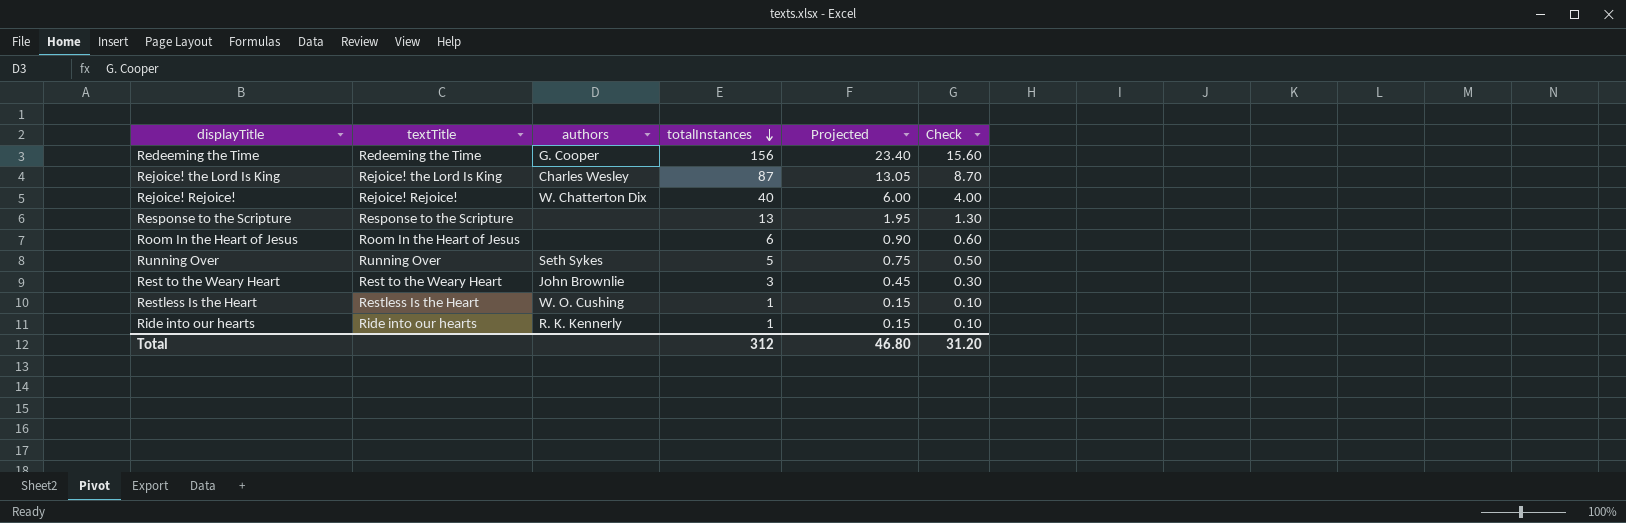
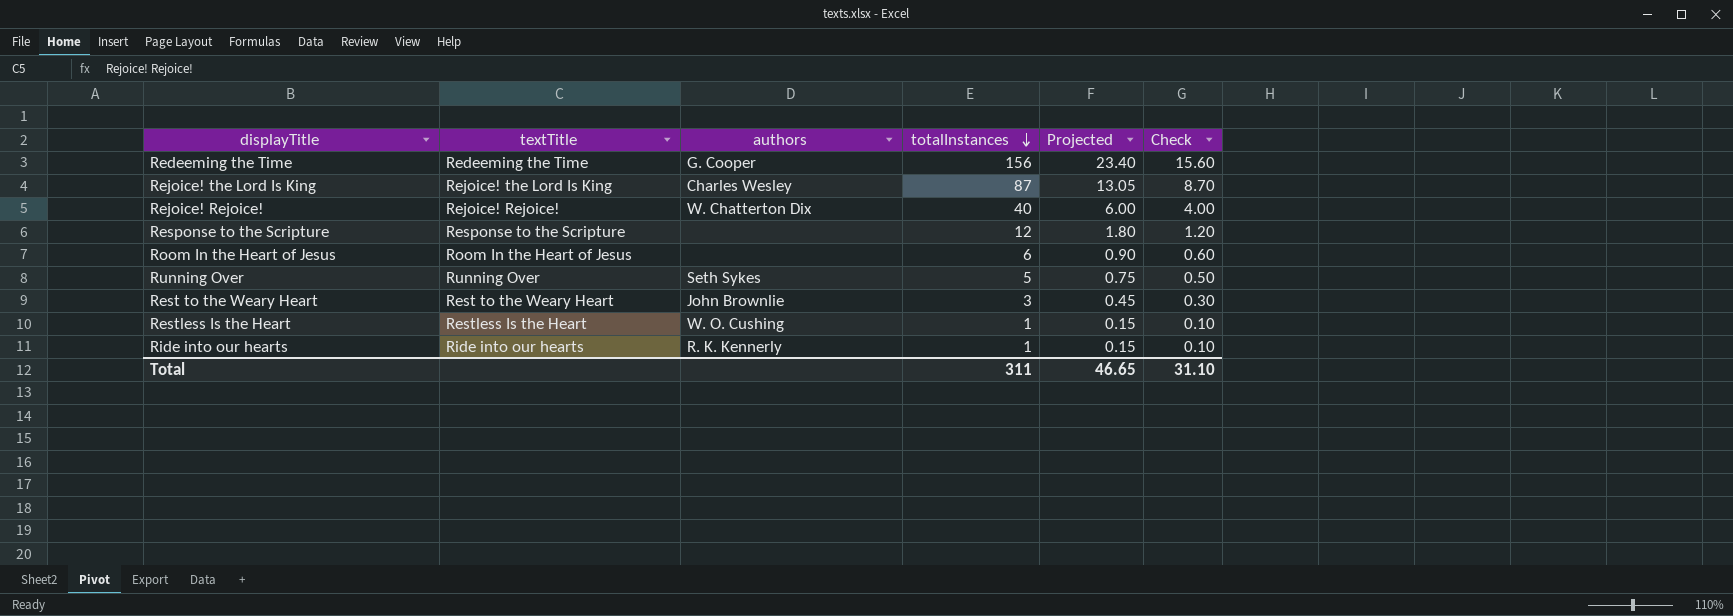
Response to the Scripture | totalInstances: 13 -> 12
Response to the Scripture | Projected: 1.95 -> 1.80
Response to the Scripture | Check: 1.30 -> 1.20
Total | totalInstances: 312 -> 311
Total | Projected: 46.80 -> 46.65
Total | Check: 31.20 -> 31.10

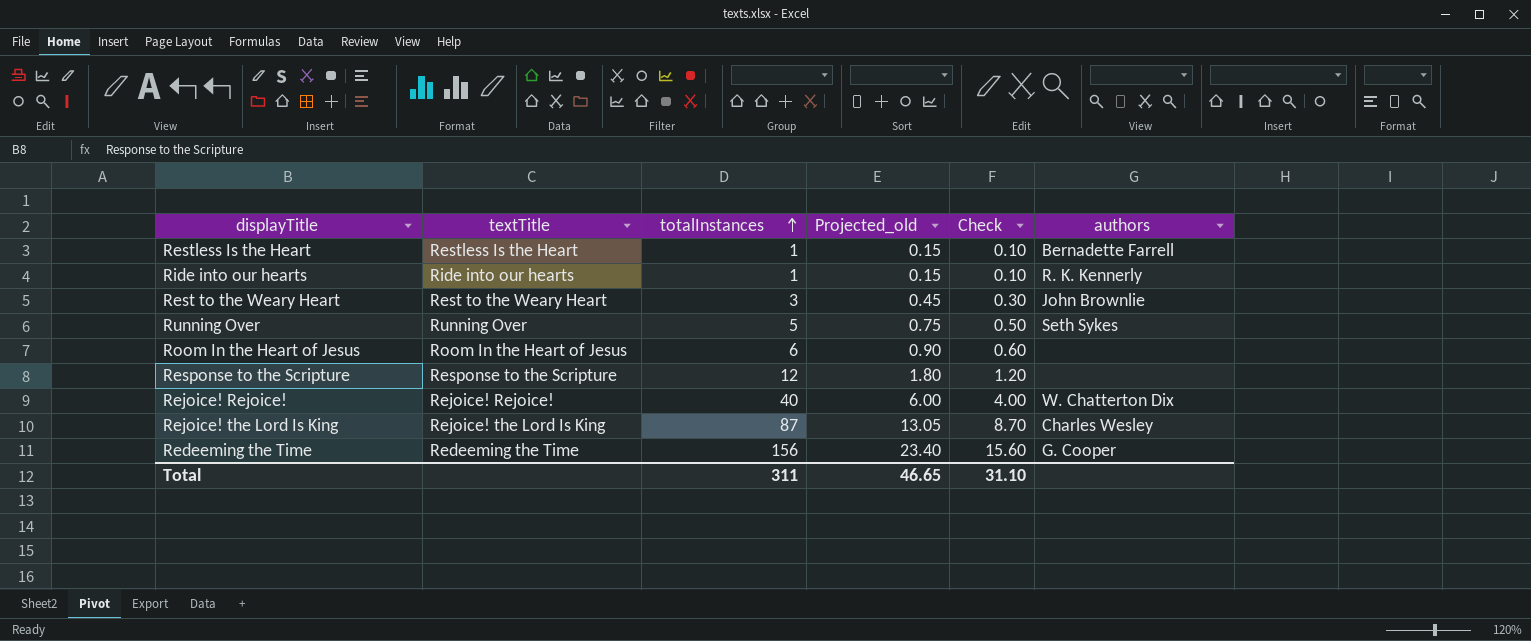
row order: totalInstances descending -> totalInstances ascending
column name: Projected -> Projected_old
column authors | position: 3 -> 6
Restless Is the Heart | authors: W. O. Cushing -> Bernadette Farrell

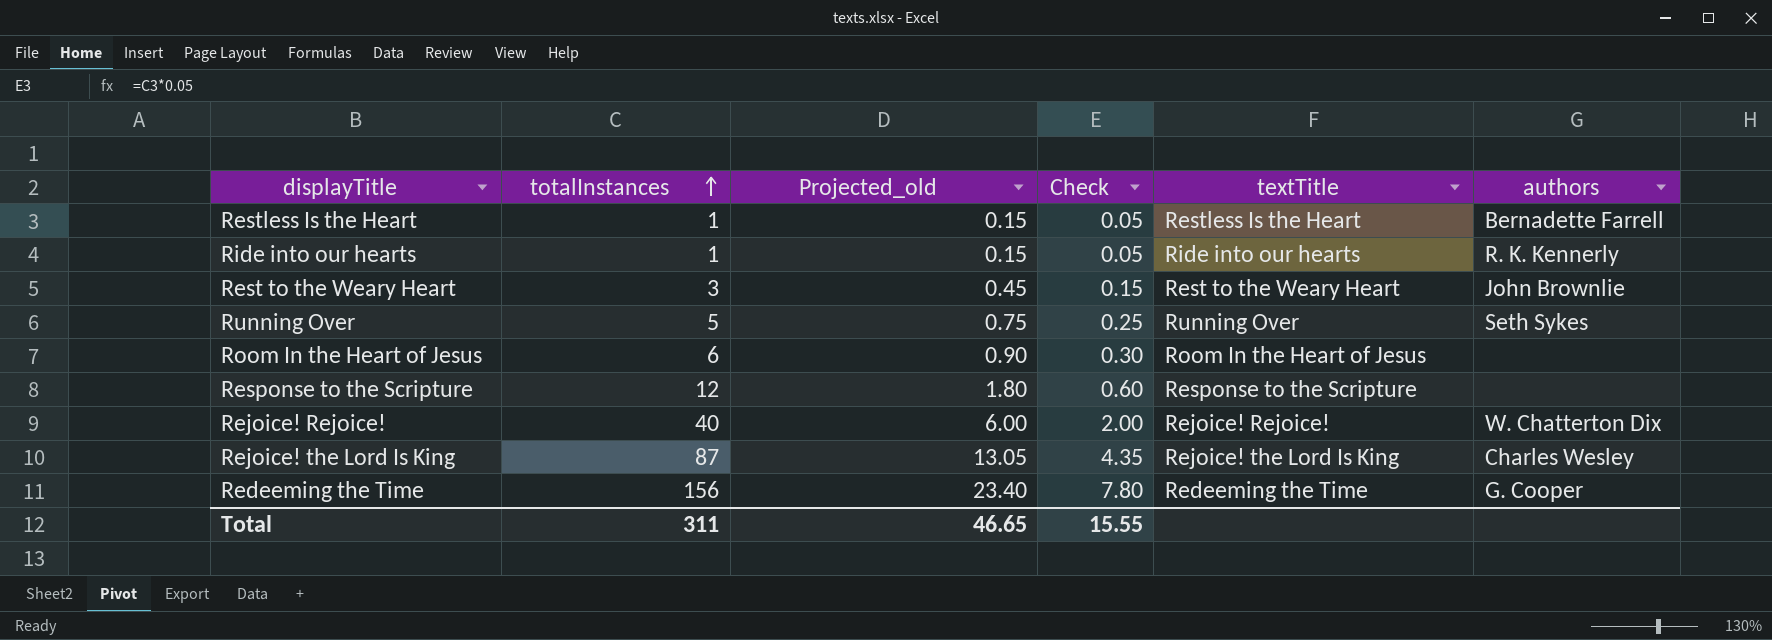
column Check | formula: [totalInstances] * 0.1 -> [totalInstances] * 0.05
column textTitle | position: 2 -> 5
Total | Check: 31.10 -> 15.55

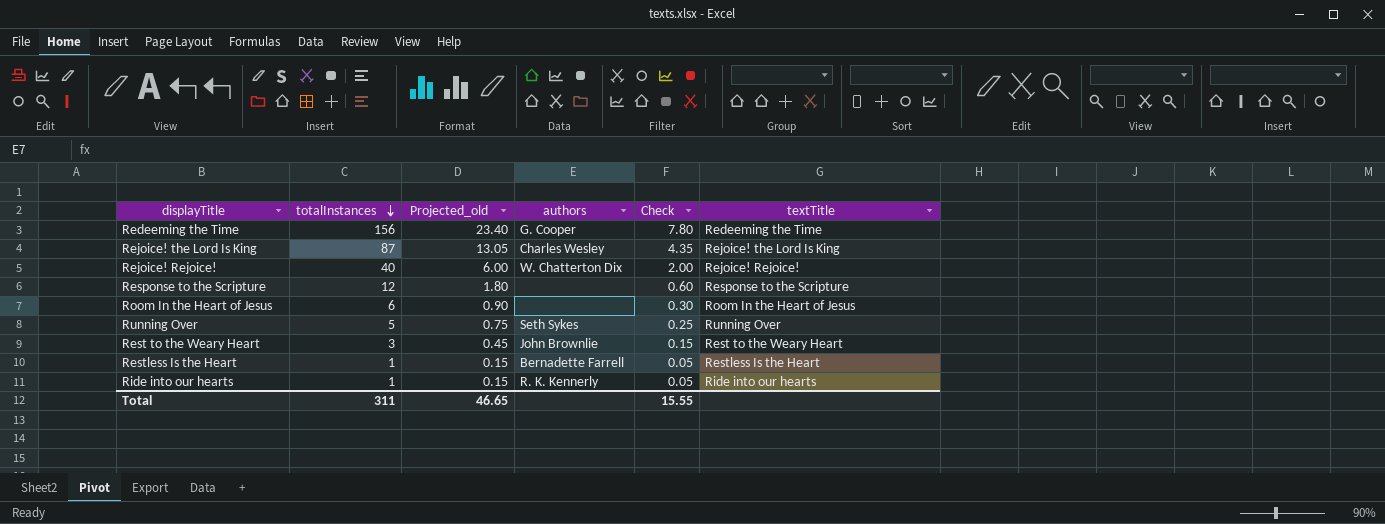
row order: totalInstances ascending -> totalInstances descending
column authors | position: 6 -> 4

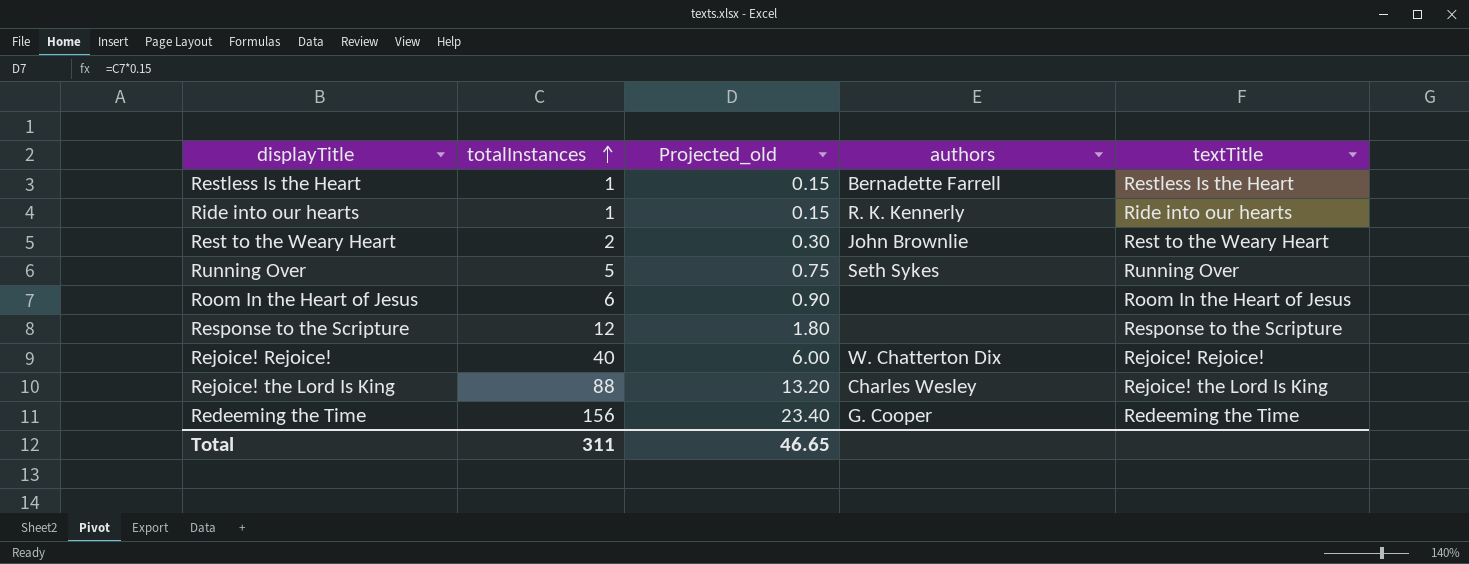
row order: totalInstances descending -> totalInstances ascending
column Check | formula: [totalInstances] * 0.05 -> none
Rest to the Weary Heart | totalInstances: 3 -> 2
Rest to the Weary Heart | Projected_old: 0.45 -> 0.30
Rejoice! the Lord Is King | totalInstances: 87 -> 88
Rejoice! the Lord Is King | Projected_old: 13.05 -> 13.20

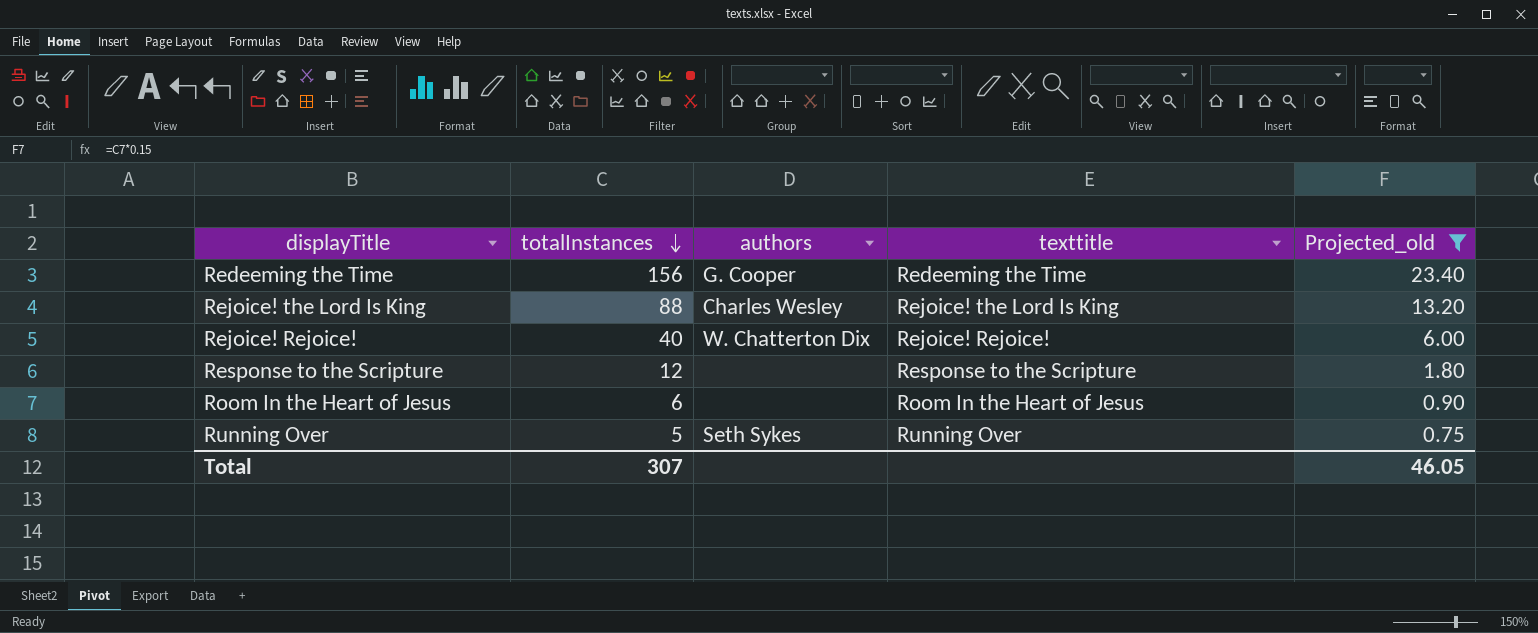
filter: none -> Projected_old >= 0.75
row order: totalInstances ascending -> totalInstances descending
column name: textTitle -> texttitle
column Projected_old | position: 3 -> 5
Total | totalInstances: 311 -> 307
Total | Projected_old: 46.65 -> 46.05

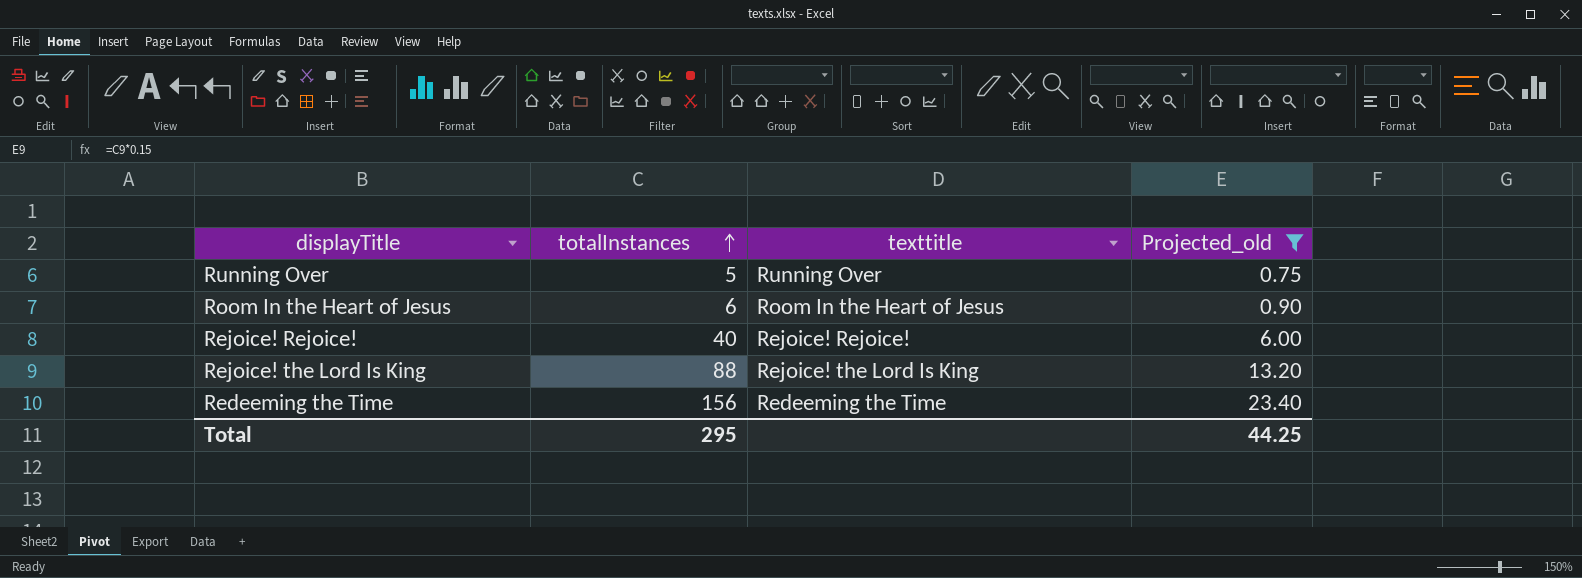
row order: totalInstances descending -> totalInstances ascending
column authors | position: 3 -> none
row Response to the Scripture: 12 | none | Response to the Scripture | 1.80 -> none
Total | totalInstances: 307 -> 295
Total | Projected_old: 46.05 -> 44.25

